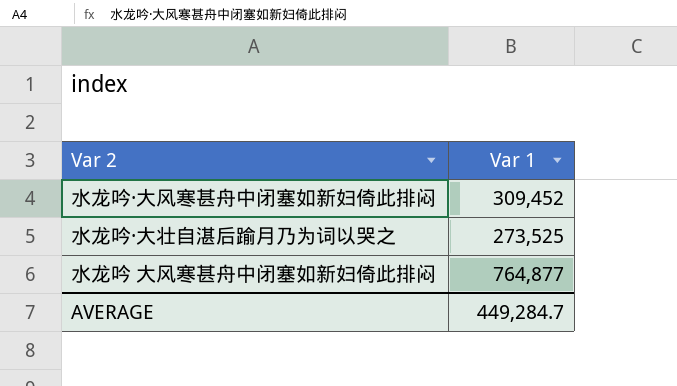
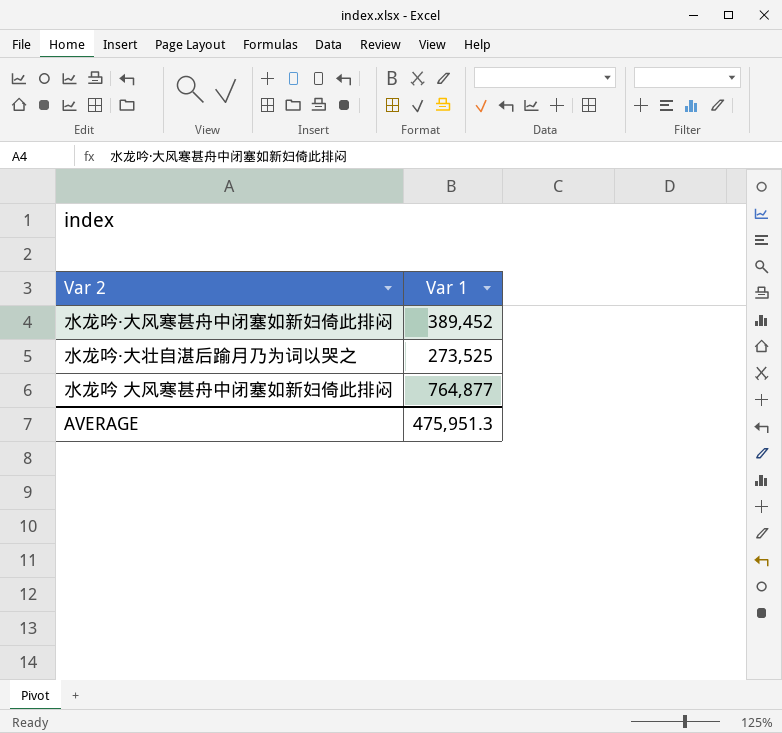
水龙吟·大风寒甚舟中闭塞如新妇倚此排闷 | Var 1: 309,452 -> 389,452
AVERAGE | Var 1: 449,284.7 -> 475,951.3

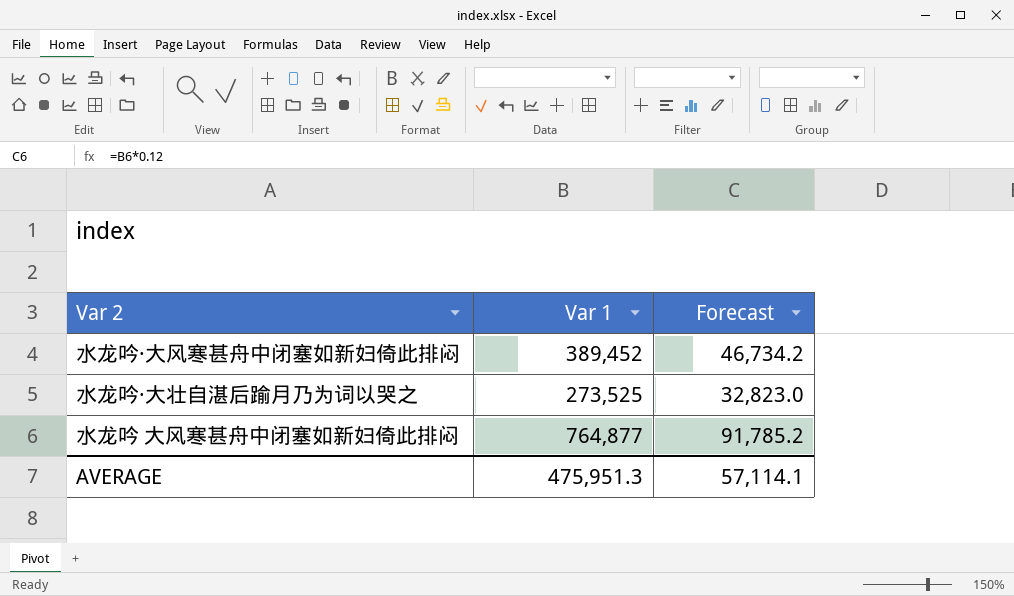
column Forecast | formula: none -> [Var 1] * 0.12

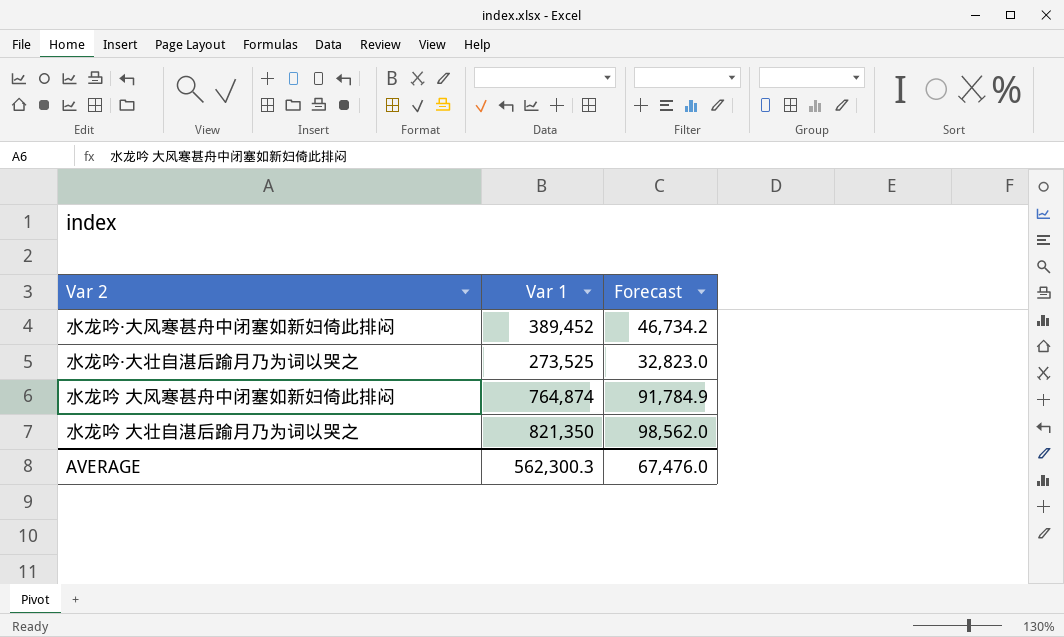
水龙吟 大风寒甚舟中闭塞如新妇倚此排闷 | Var 1: 764,877 -> 764,874
水龙吟 大风寒甚舟中闭塞如新妇倚此排闷 | Forecast: 91,785.2 -> 91,784.9
row 水龙吟 大壮自湛后踰月乃为词以哭之: none -> 821,350 | 98,562.0
AVERAGE | Var 1: 475,951.3 -> 562,300.3
AVERAGE | Forecast: 57,114.1 -> 67,476.0

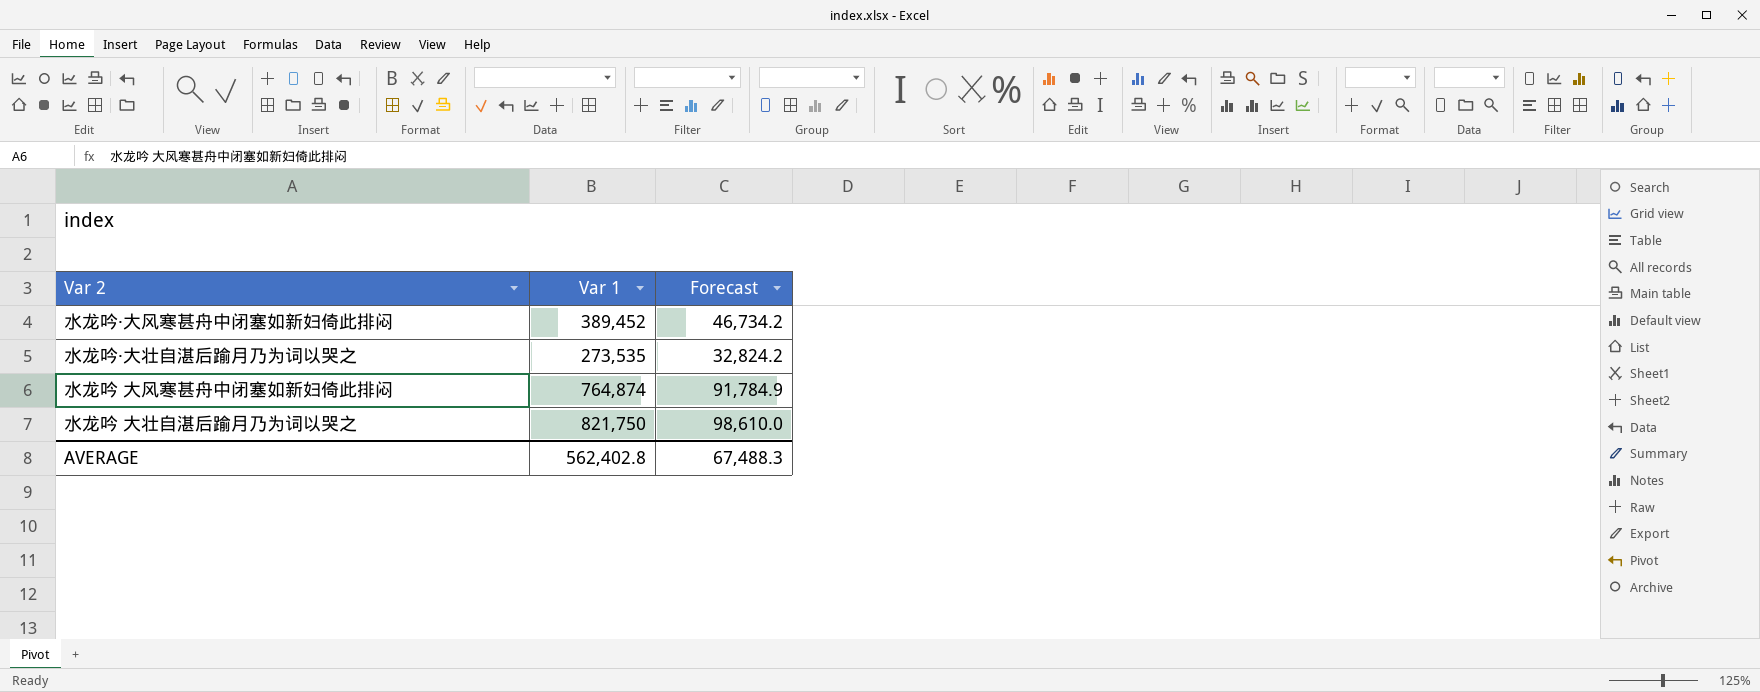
水龙吟·大壮自湛后踰月乃为词以哭之 | Var 1: 273,525 -> 273,535
水龙吟·大壮自湛后踰月乃为词以哭之 | Forecast: 32,823.0 -> 32,824.2
水龙吟 大壮自湛后踰月乃为词以哭之 | Var 1: 821,350 -> 821,750
水龙吟 大壮自湛后踰月乃为词以哭之 | Forecast: 98,562.0 -> 98,610.0
AVERAGE | Var 1: 562,300.3 -> 562,402.8
AVERAGE | Forecast: 67,476.0 -> 67,488.3

